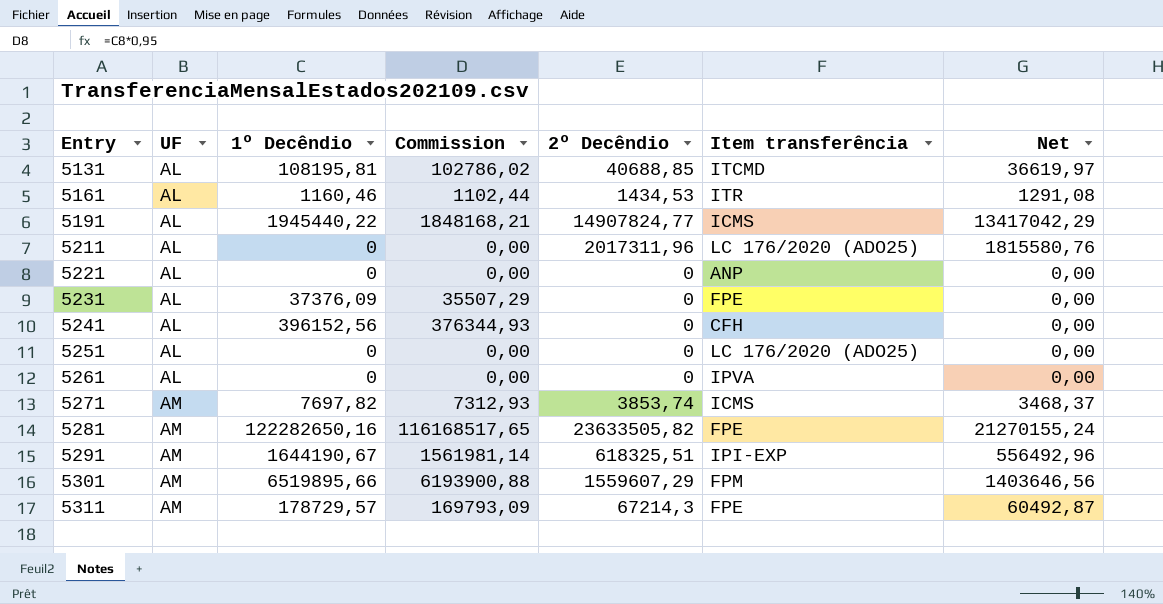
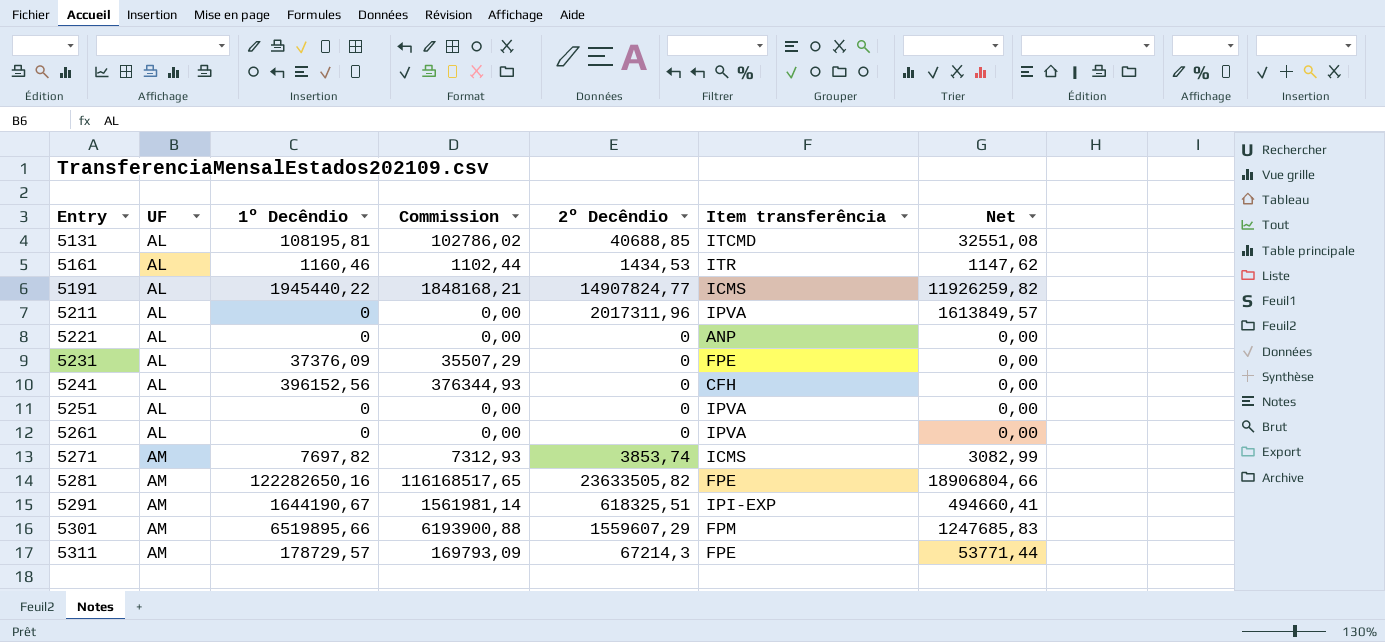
column Net | formula: [2º Decêndio] * 0,9 -> [2º Decêndio] * 0,8
5211 | Item transferência: LC 176/2020 (ADO25) -> IPVA
5251 | Item transferência: LC 176/2020 (ADO25) -> IPVA

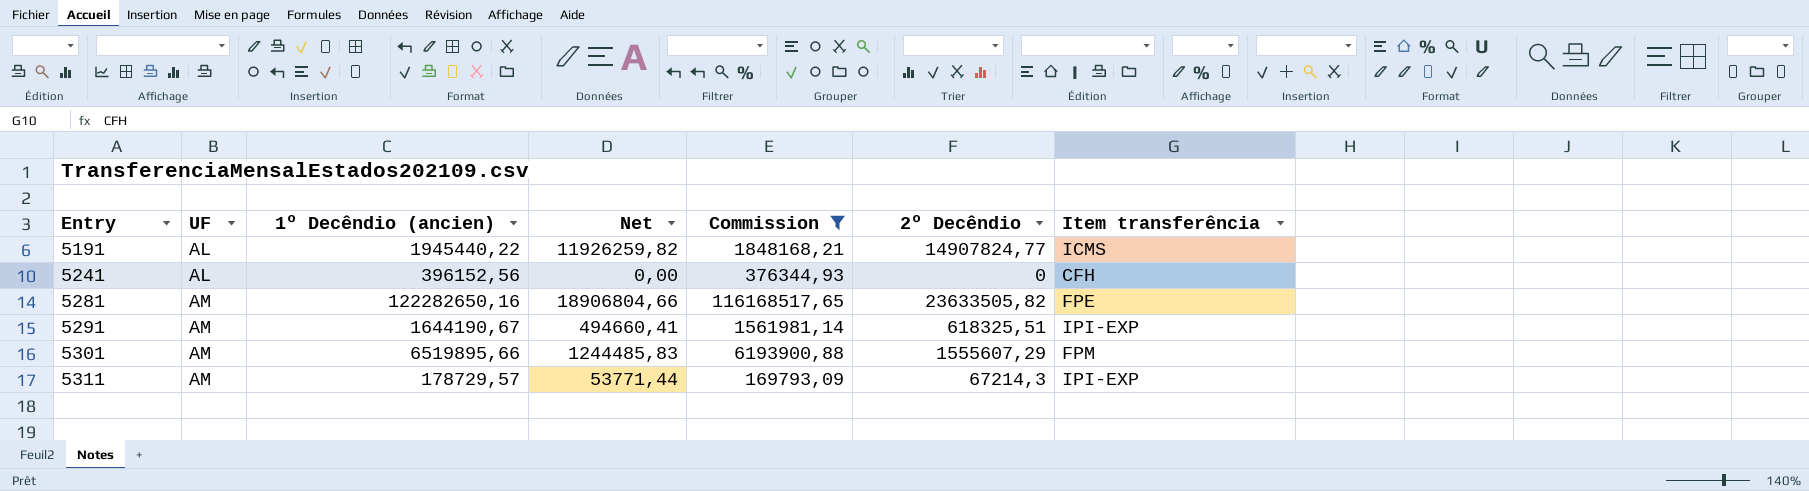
filter: none -> Commission >= 169793,09
column name: 1º Decêndio -> 1º Decêndio (ancien)
column Net | position: 7 -> 4
5301 | Net: 1247685,83 -> 1244485,83
5301 | 2º Decêndio: 1559607,29 -> 1555607,29
5311 | Item transferência: FPE -> IPI-EXP

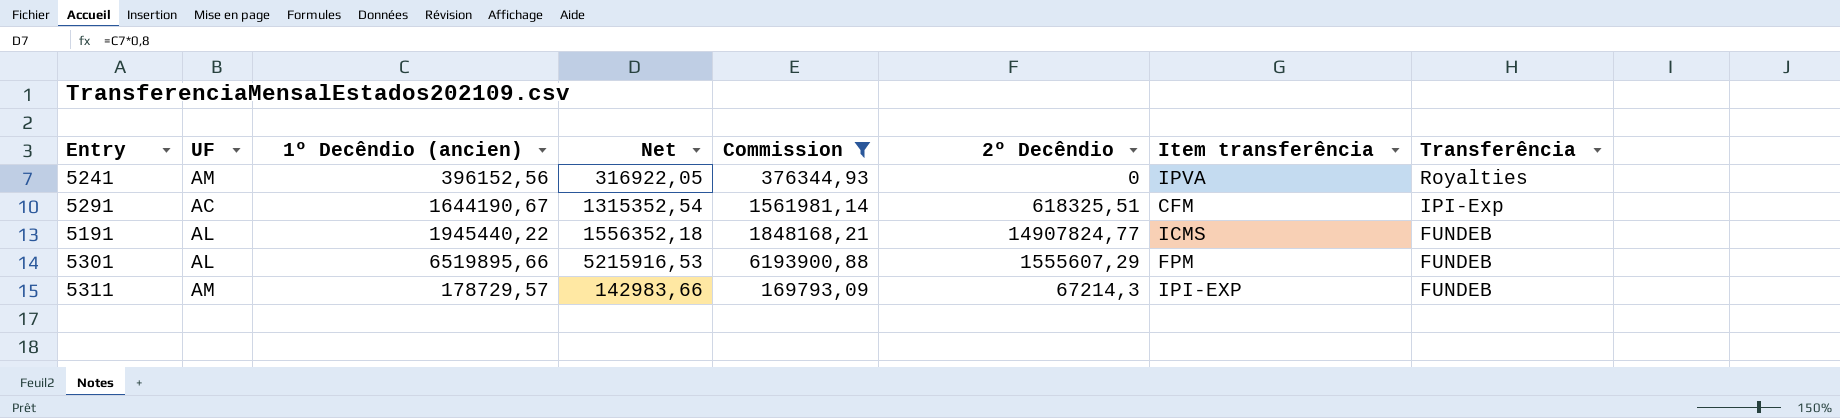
row order: Entry ascending -> Transferência descending
column Net | formula: [2º Decêndio] * 0,8 -> [1º Decêndio (ancien)] * 0,8
column Transferência | position: none -> 8
row 5281: AM | 122282650,16 | 18906804,66 | 116168517,65 | 23633505,82 | FPE -> none
5241 | UF: AL -> AM
5241 | Item transferência: CFH -> IPVA
5291 | UF: AM -> AC
5291 | Item transferência: IPI-EXP -> CFM
5301 | UF: AM -> AL

